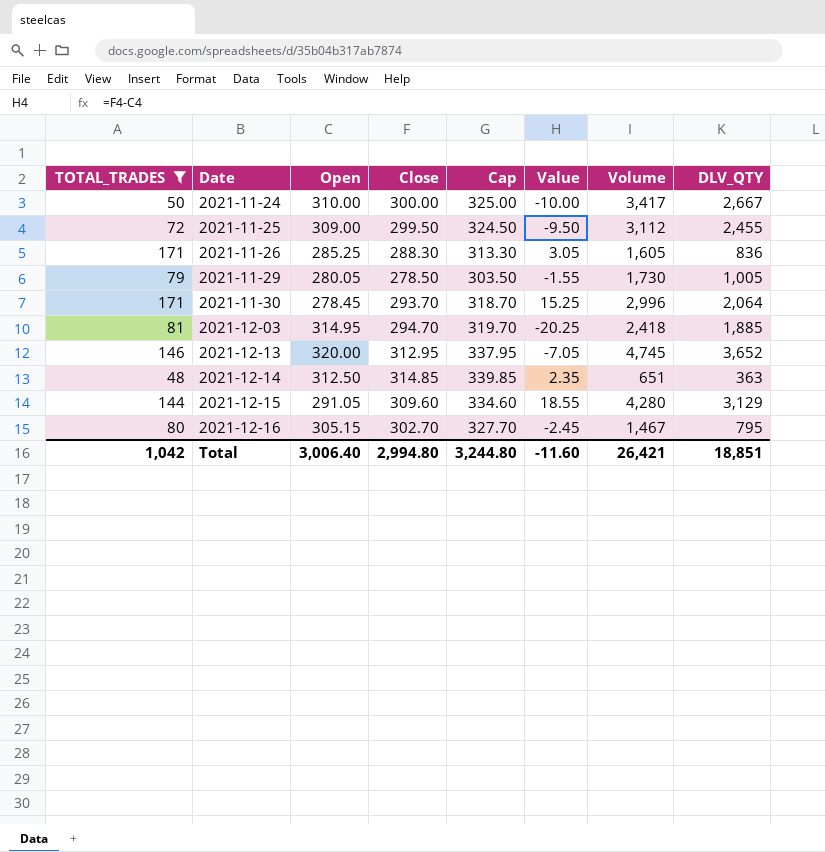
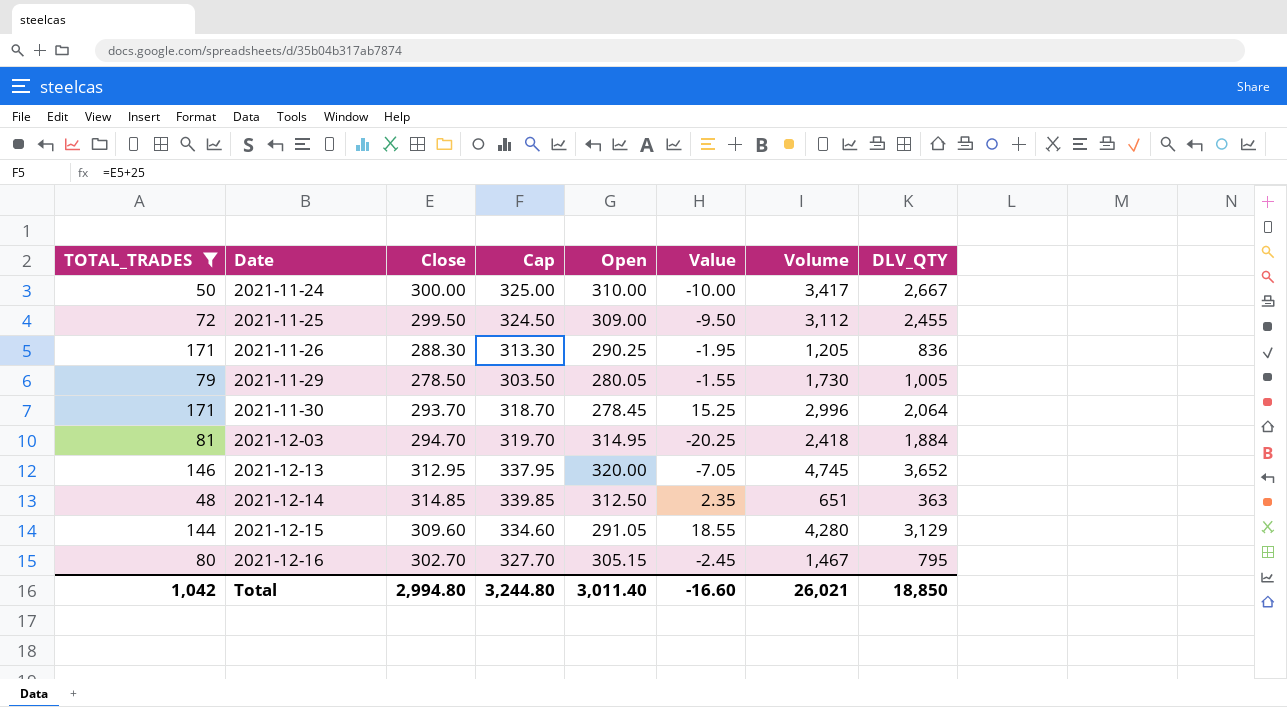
column Open | position: 3 -> 5
2021-11-26 | Open: 285.25 -> 290.25
2021-11-26 | Value: 3.05 -> -1.95
2021-11-26 | Volume: 1,605 -> 1,205
2021-12-03 | DLV_QTY: 1,885 -> 1,884
Total | Open: 3,006.40 -> 3,011.40
Total | Value: -11.60 -> -16.60
Total | Volume: 26,421 -> 26,021
Total | DLV_QTY: 18,851 -> 18,850

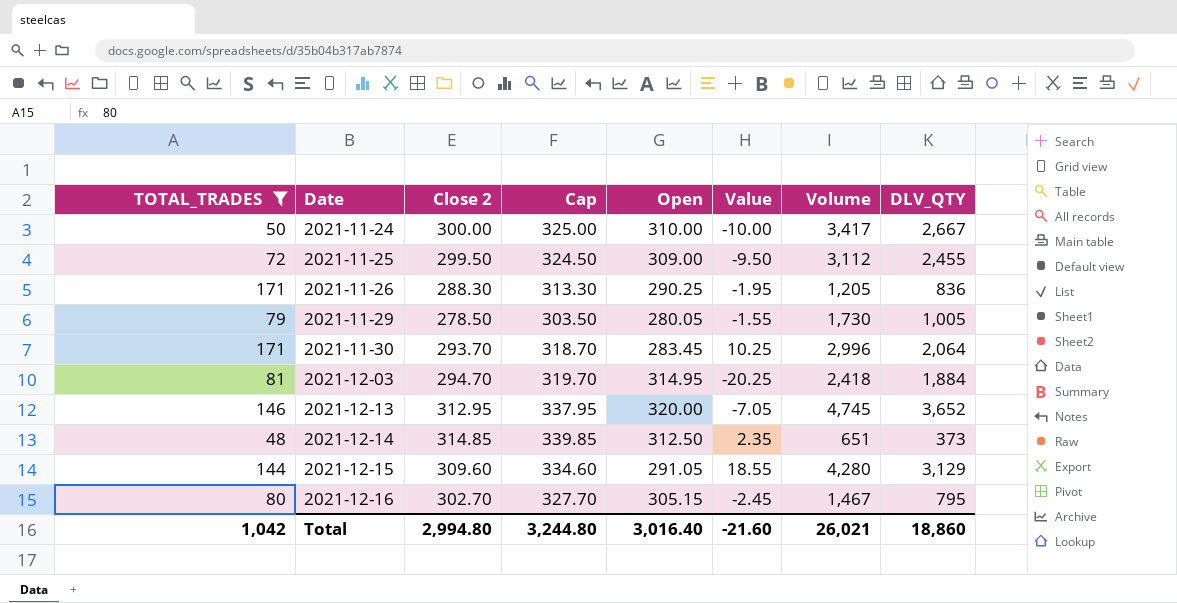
column name: Close -> Close 2
2021-11-30 | Open: 278.45 -> 283.45
2021-11-30 | Value: 15.25 -> 10.25
2021-12-14 | DLV_QTY: 363 -> 373
Total | Open: 3,011.40 -> 3,016.40
Total | Value: -16.60 -> -21.60
Total | DLV_QTY: 18,850 -> 18,860

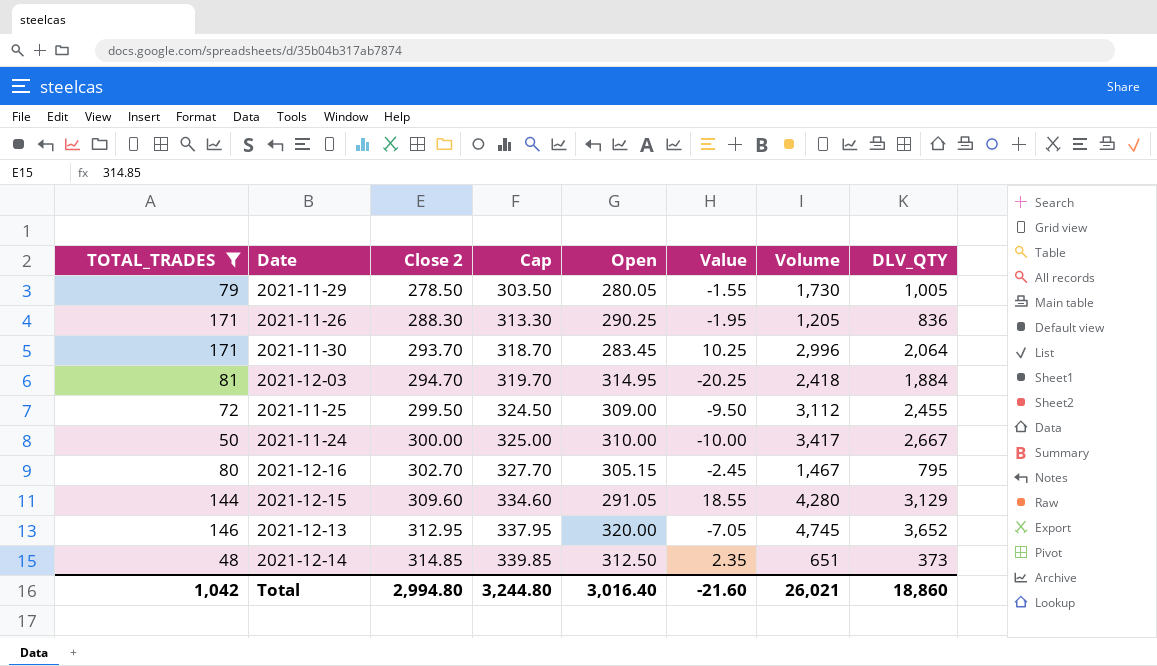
row order: Date ascending -> Close 2 ascending

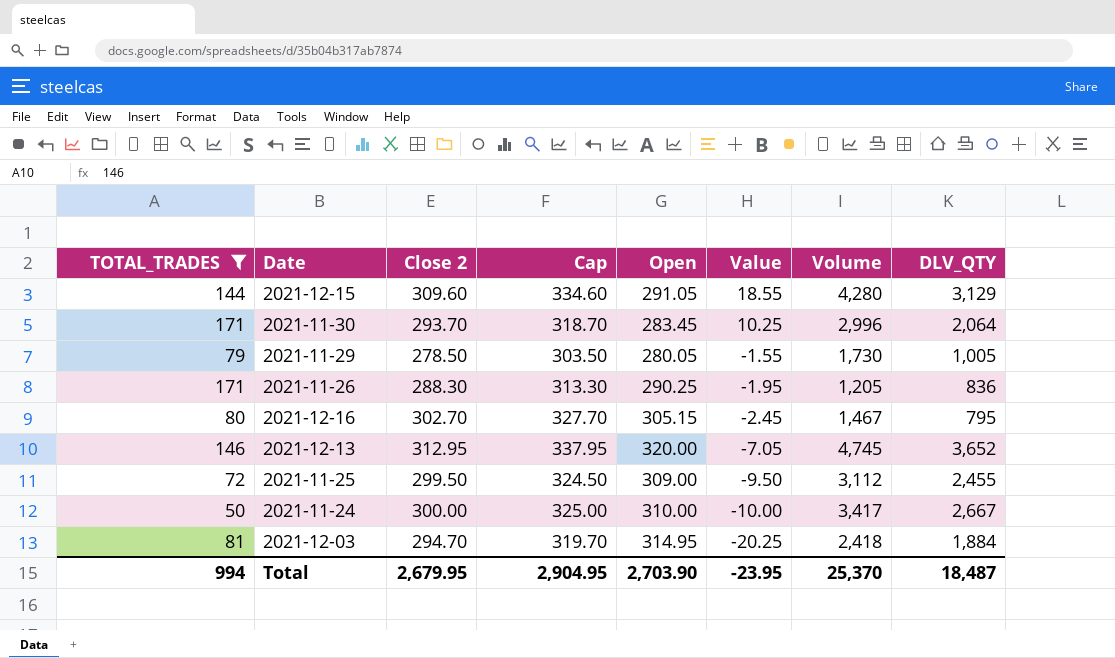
row order: Close 2 ascending -> Value descending
row 2021-12-14: 48 | 314.85 | 339.85 | 312.50 | 2.35 | 651 | 373 -> none
Total | TOTAL_TRADES: 1,042 -> 994
Total | Close 2: 2,994.80 -> 2,679.95
Total | Cap: 3,244.80 -> 2,904.95
Total | Open: 3,016.40 -> 2,703.90
Total | Value: -21.60 -> -23.95
Total | Volume: 26,021 -> 25,370
Total | DLV_QTY: 18,860 -> 18,487

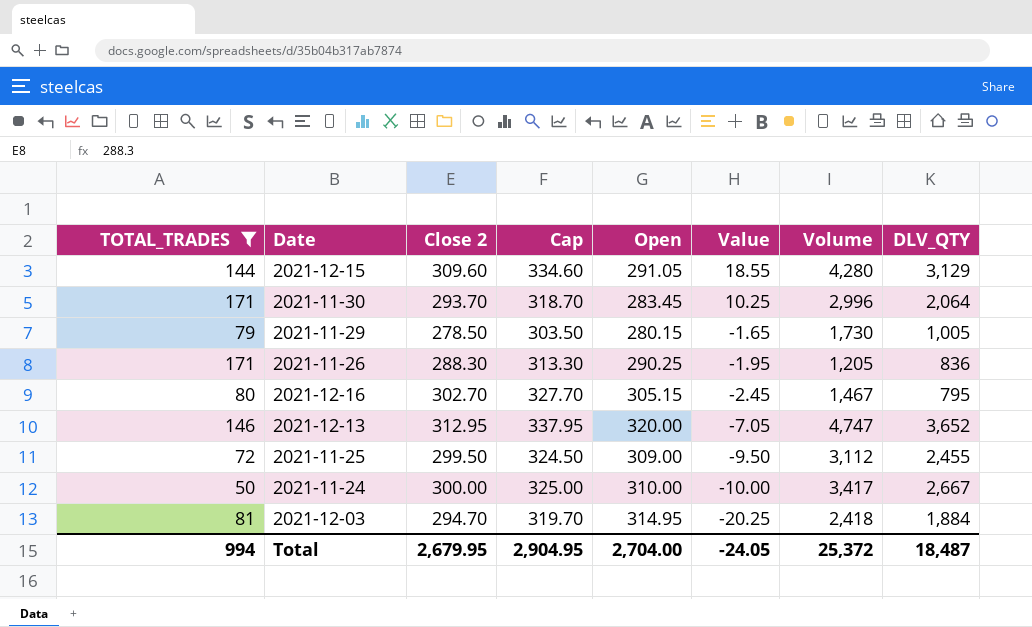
2021-11-29 | Open: 280.05 -> 280.15
2021-11-29 | Value: -1.55 -> -1.65
2021-12-13 | Volume: 4,745 -> 4,747
Total | Open: 2,703.90 -> 2,704.00
Total | Value: -23.95 -> -24.05
Total | Volume: 25,370 -> 25,372

